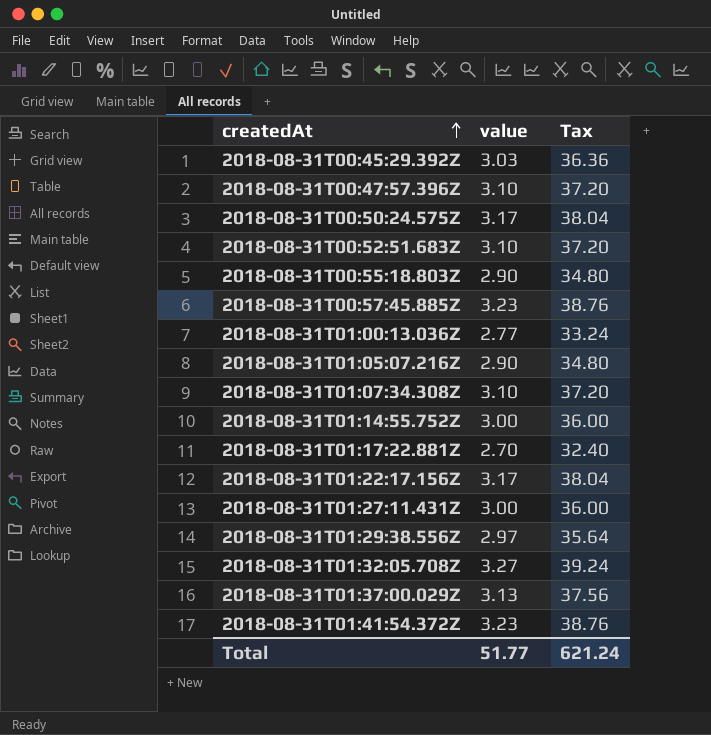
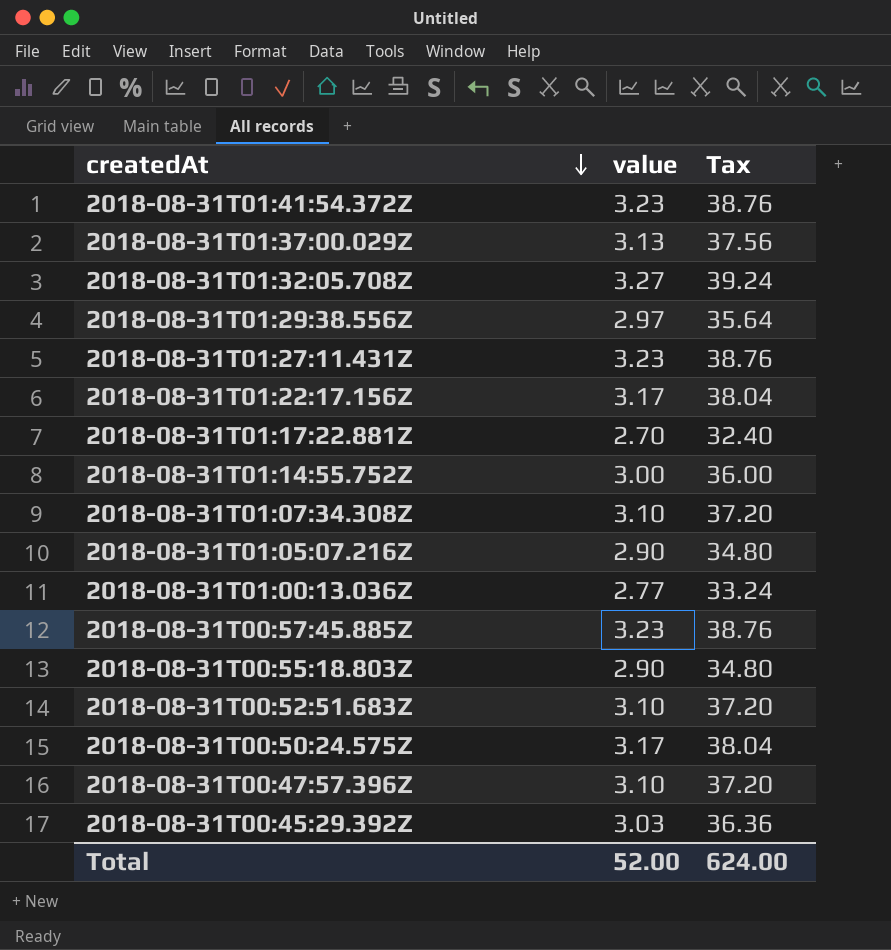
row order: createdAt ascending -> createdAt descending
2018-08-31T01:27:11.431Z | value: 3.00 -> 3.23
2018-08-31T01:27:11.431Z | Tax: 36.00 -> 38.76
Total | value: 51.77 -> 52.00
Total | Tax: 621.24 -> 624.00

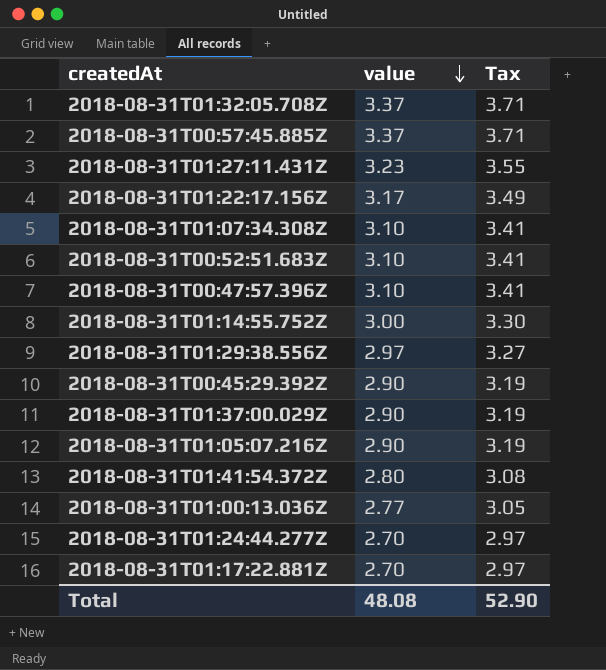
row order: createdAt descending -> value descending
column Tax | formula: [value] * 12 -> [value] * 1.1
row 2018-08-31T00:55:18.803Z: 2.90 | 34.80 -> none
row 2018-08-31T00:50:24.575Z: 3.17 | 38.04 -> none
2018-08-31T01:32:05.708Z | value: 3.27 -> 3.37
2018-08-31T00:57:45.885Z | value: 3.23 -> 3.37
2018-08-31T00:45:29.392Z | value: 3.03 -> 2.90
2018-08-31T01:37:00.029Z | value: 3.13 -> 2.90
2018-08-31T01:41:54.372Z | value: 3.23 -> 2.80
row 2018-08-31T01:24:44.277Z: none -> 2.70 | 2.97
Total | value: 52.00 -> 48.08
Total | Tax: 624.00 -> 52.90

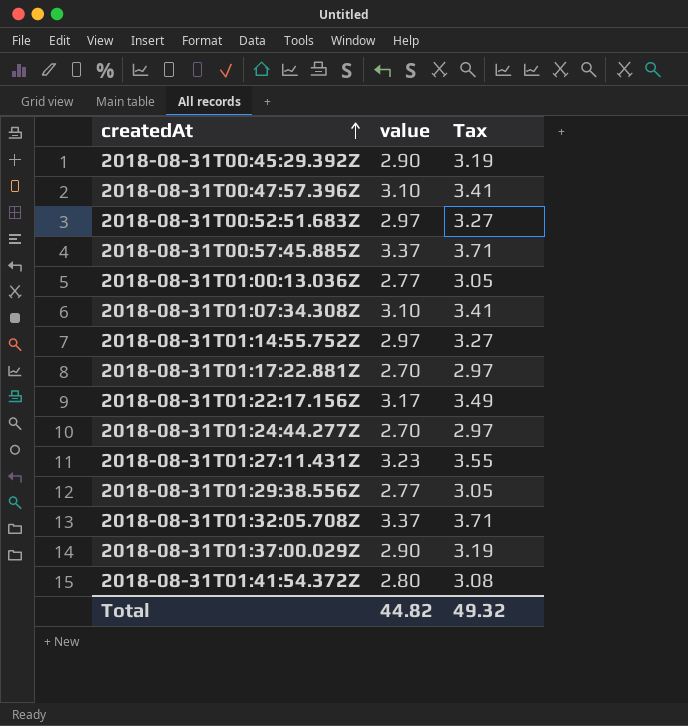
row order: value descending -> createdAt ascending
row 2018-08-31T01:05:07.216Z: 2.90 | 3.19 -> none
2018-08-31T00:52:51.683Z | value: 3.10 -> 2.97
2018-08-31T00:52:51.683Z | Tax: 3.41 -> 3.27
2018-08-31T01:14:55.752Z | value: 3.00 -> 2.97
2018-08-31T01:14:55.752Z | Tax: 3.30 -> 3.27
2018-08-31T01:29:38.556Z | value: 2.97 -> 2.77
2018-08-31T01:29:38.556Z | Tax: 3.27 -> 3.05
Total | value: 48.08 -> 44.82
Total | Tax: 52.90 -> 49.32

